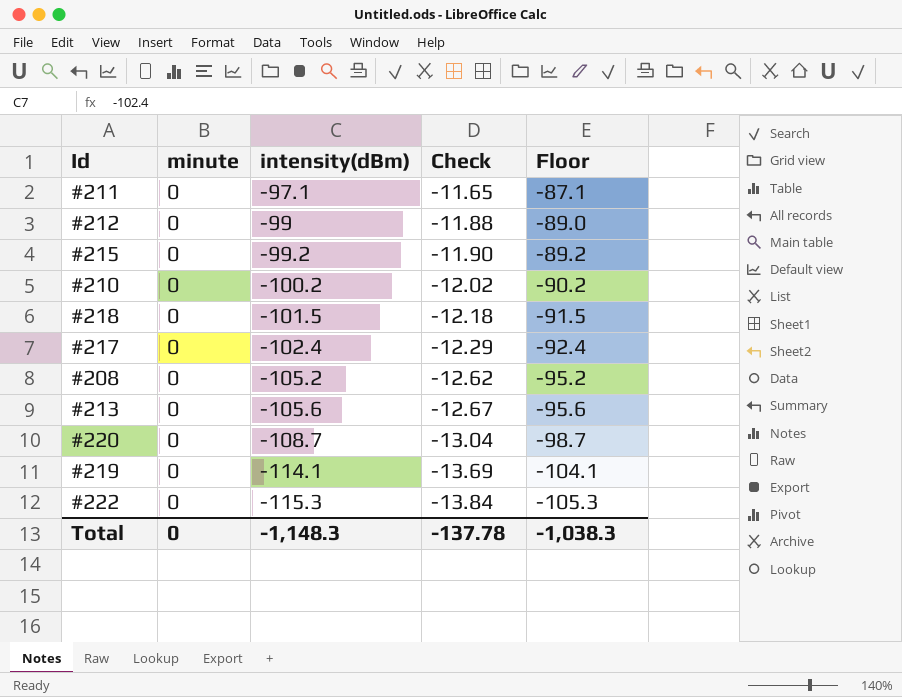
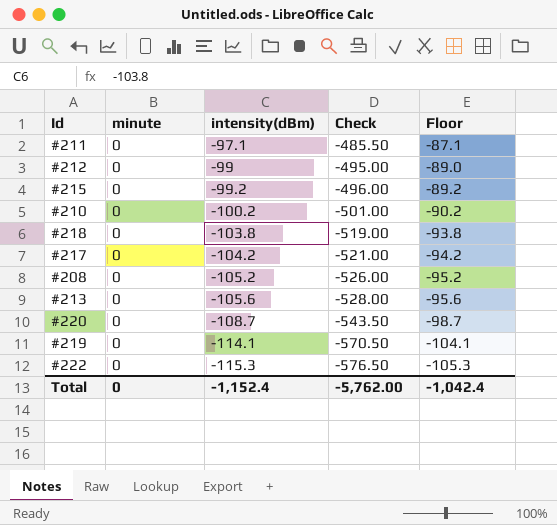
column Check | formula: [intensity(dBm)] * 0.12 -> [intensity(dBm)] * 5
#218 | intensity(dBm): -101.5 -> -103.8
#218 | Floor: -91.5 -> -93.8
#217 | intensity(dBm): -102.4 -> -104.2
#217 | Floor: -92.4 -> -94.2
Total | intensity(dBm): -1,148.3 -> -1,152.4
Total | Check: -137.78 -> -5,762.00
Total | Floor: -1,038.3 -> -1,042.4

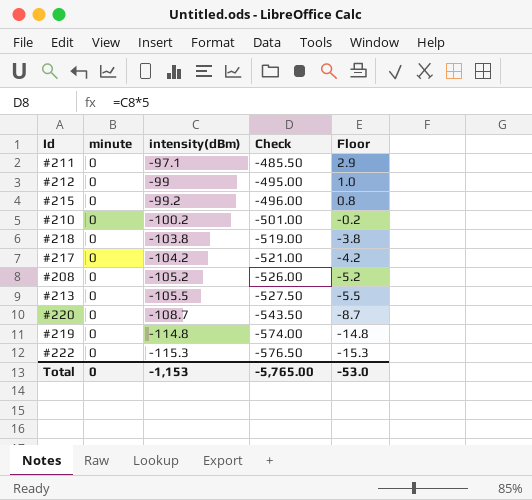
column Floor | formula: [intensity(dBm)] + 10 -> [intensity(dBm)] + 100
#213 | intensity(dBm): -105.6 -> -105.5
#213 | Check: -528.00 -> -527.50
#219 | intensity(dBm): -114.1 -> -114.8
#219 | Check: -570.50 -> -574.00
Total | intensity(dBm): -1,152.4 -> -1,153
Total | Check: -5,762.00 -> -5,765.00
Total | Floor: -1,042.4 -> -53.0

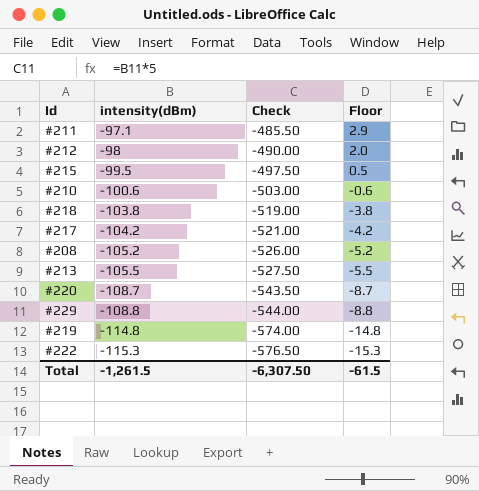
column minute | position: 2 -> none
#212 | intensity(dBm): -99 -> -98
#212 | Check: -495.00 -> -490.00
#212 | Floor: 1.0 -> 2.0
#215 | intensity(dBm): -99.2 -> -99.5
#215 | Check: -496.00 -> -497.50
#215 | Floor: 0.8 -> 0.5
#210 | intensity(dBm): -100.2 -> -100.6
#210 | Check: -501.00 -> -503.00
#210 | Floor: -0.2 -> -0.6
row #229: none -> -108.8 | -544.00 | -8.8
Total | intensity(dBm): -1,153 -> -1,261.5
Total | Check: -5,765.00 -> -6,307.50
Total | Floor: -53.0 -> -61.5

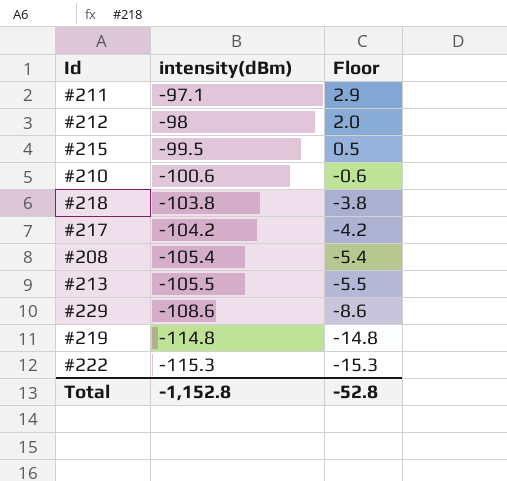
column Check | formula: [intensity(dBm)] * 5 -> none
row #220: -108.7 | -543.50 | -8.7 -> none
#208 | intensity(dBm): -105.2 -> -105.4
#208 | Floor: -5.2 -> -5.4
#229 | intensity(dBm): -108.8 -> -108.6
#229 | Floor: -8.8 -> -8.6
Total | intensity(dBm): -1,261.5 -> -1,152.8
Total | Floor: -61.5 -> -52.8

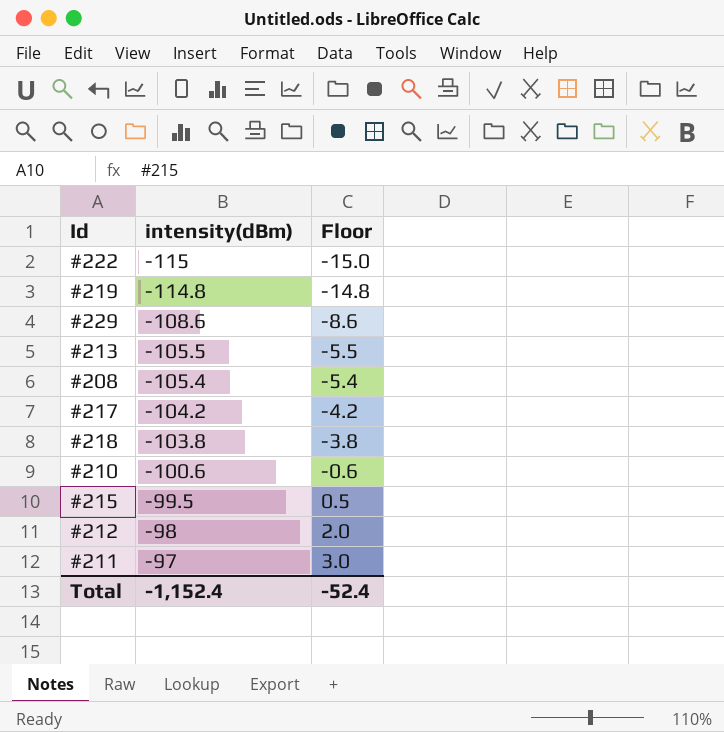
row order: intensity(dBm) descending -> intensity(dBm) ascending
#222 | intensity(dBm): -115.3 -> -115
#222 | Floor: -15.3 -> -15.0
#211 | intensity(dBm): -97.1 -> -97
#211 | Floor: 2.9 -> 3.0
Total | intensity(dBm): -1,152.8 -> -1,152.4
Total | Floor: -52.8 -> -52.4

